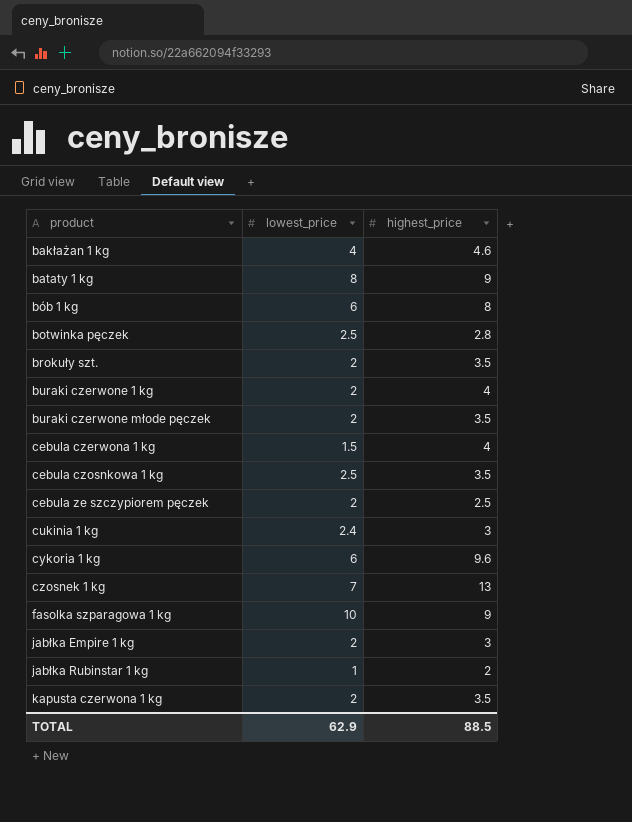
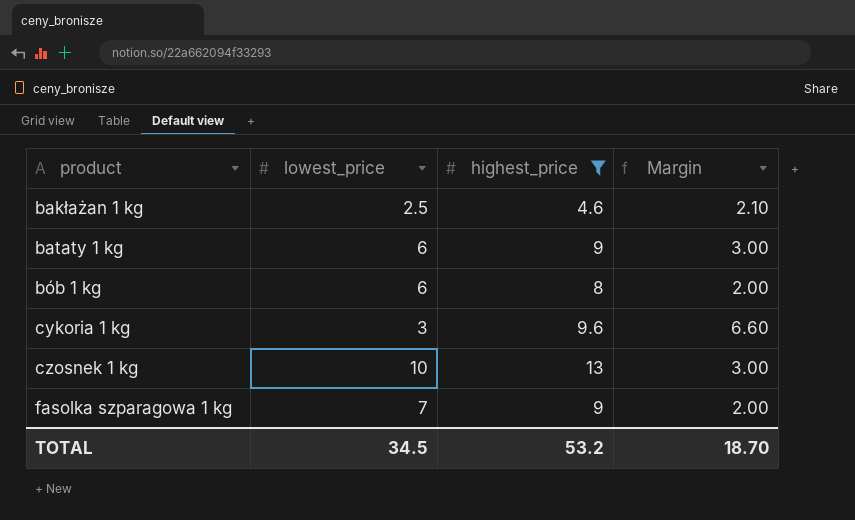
filter: none -> highest_price >= 4.6
column Margin | formula: none -> [highest_price] - [lowest_price]
bakłażan 1 kg | lowest_price: 4 -> 2.5
bataty 1 kg | lowest_price: 8 -> 6
cykoria 1 kg | lowest_price: 6 -> 3
czosnek 1 kg | lowest_price: 7 -> 10
fasolka szparagowa 1 kg | lowest_price: 10 -> 7
TOTAL | lowest_price: 62.9 -> 34.5
TOTAL | highest_price: 88.5 -> 53.2

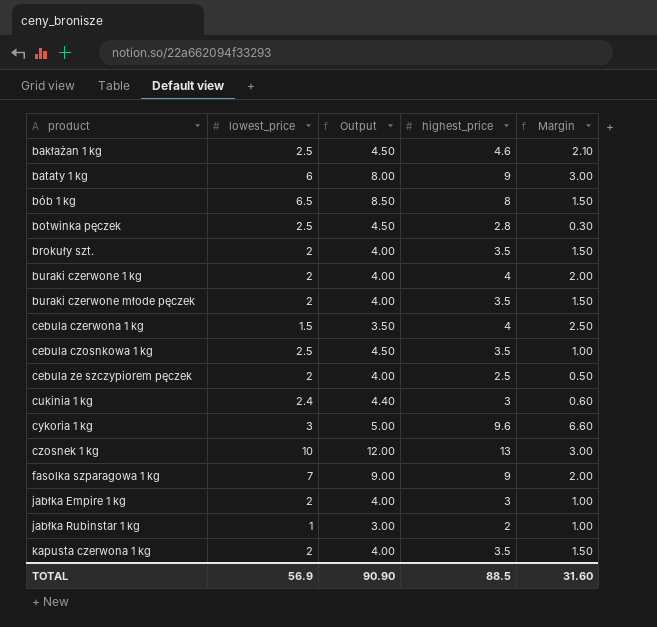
filter: highest_price >= 4.6 -> none
column Output | formula: none -> [lowest_price] + 2
bób 1 kg | lowest_price: 6 -> 6.5
bób 1 kg | Margin: 2.00 -> 1.50
TOTAL | lowest_price: 34.5 -> 56.9
TOTAL | highest_price: 53.2 -> 88.5
TOTAL | Margin: 18.70 -> 31.60

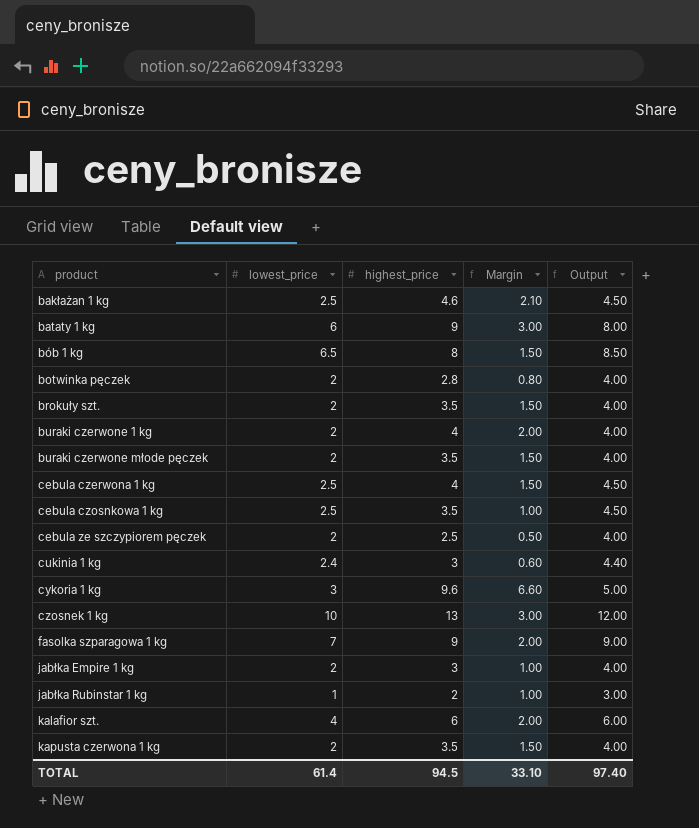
column Output | position: 3 -> 5
botwinka pęczek | lowest_price: 2.5 -> 2
botwinka pęczek | Margin: 0.30 -> 0.80
botwinka pęczek | Output: 4.50 -> 4.00
cebula czerwona 1 kg | lowest_price: 1.5 -> 2.5
cebula czerwona 1 kg | Margin: 2.50 -> 1.50
cebula czerwona 1 kg | Output: 3.50 -> 4.50
row kalafior szt.: none -> 4 | 6 | 2.00 | 6.00
TOTAL | lowest_price: 56.9 -> 61.4
TOTAL | highest_price: 88.5 -> 94.5
TOTAL | Margin: 31.60 -> 33.10
TOTAL | Output: 90.90 -> 97.40

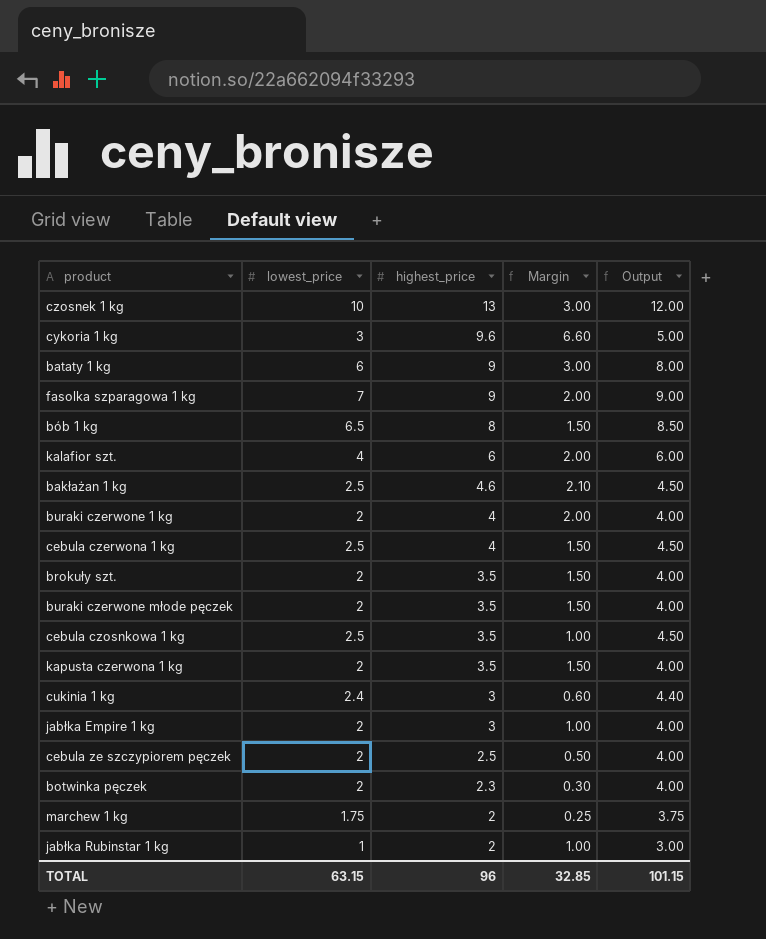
row order: product ascending -> highest_price descending
botwinka pęczek | highest_price: 2.8 -> 2.3
botwinka pęczek | Margin: 0.80 -> 0.30
row marchew 1 kg: none -> 1.75 | 2 | 0.25 | 3.75
TOTAL | lowest_price: 61.4 -> 63.15
TOTAL | highest_price: 94.5 -> 96
TOTAL | Margin: 33.10 -> 32.85
TOTAL | Output: 97.40 -> 101.15

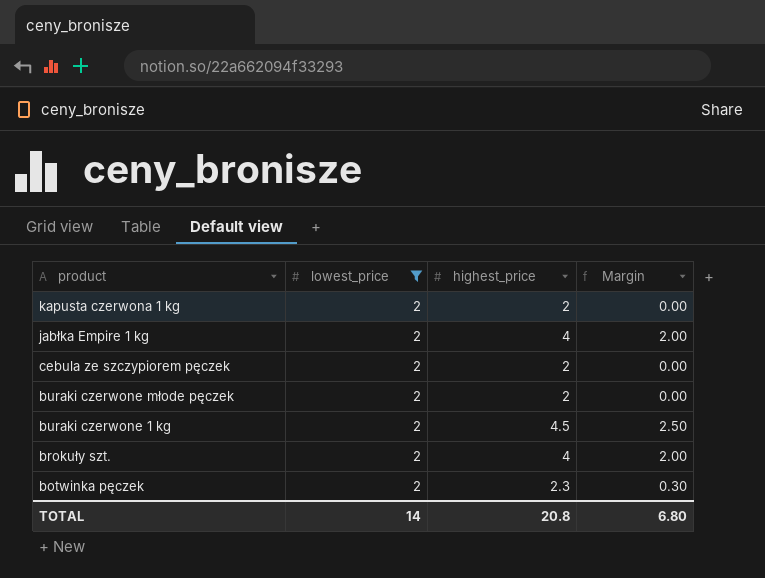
filter: none -> lowest_price = 2
row order: highest_price descending -> product descending
column Output | formula: [lowest_price] + 2 -> none
kapusta czerwona 1 kg | highest_price: 3.5 -> 2
kapusta czerwona 1 kg | Margin: 1.50 -> 0.00
jabłka Empire 1 kg | highest_price: 3 -> 4
jabłka Empire 1 kg | Margin: 1.00 -> 2.00
cebula ze szczypiorem pęczek | highest_price: 2.5 -> 2
cebula ze szczypiorem pęczek | Margin: 0.50 -> 0.00
buraki czerwone młode pęczek | highest_price: 3.5 -> 2
buraki czerwone młode pęczek | Margin: 1.50 -> 0.00
buraki czerwone 1 kg | highest_price: 4 -> 4.5
buraki czerwone 1 kg | Margin: 2.00 -> 2.50
brokuły szt. | highest_price: 3.5 -> 4
brokuły szt. | Margin: 1.50 -> 2.00
TOTAL | lowest_price: 63.15 -> 14
TOTAL | highest_price: 96 -> 20.8
TOTAL | Margin: 32.85 -> 6.80

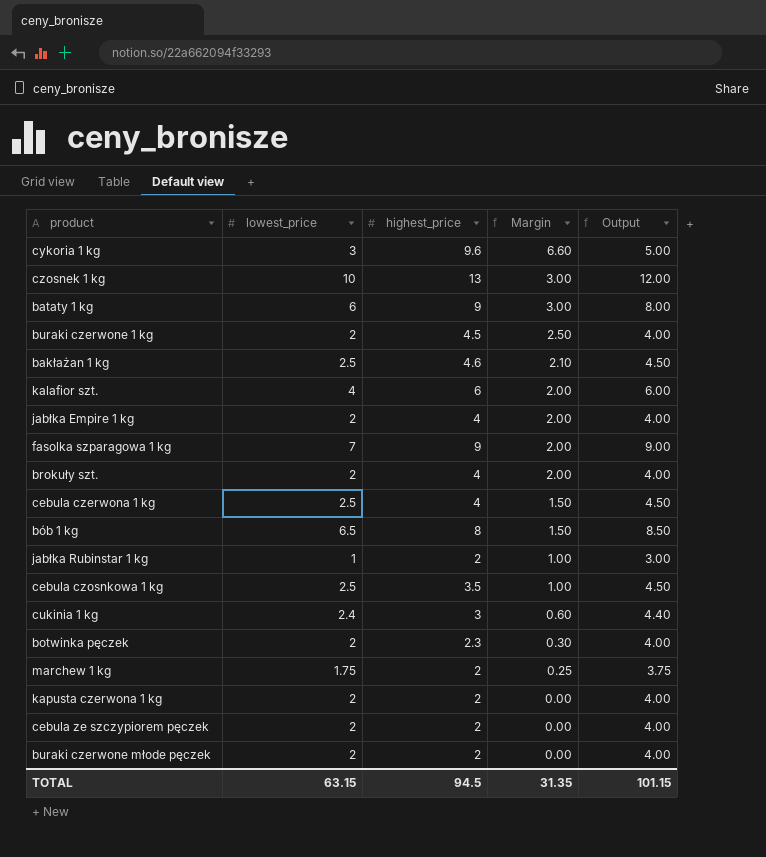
filter: lowest_price = 2 -> none
row order: product descending -> Margin descending
column Output | formula: none -> [lowest_price] + 2
TOTAL | lowest_price: 14 -> 63.15
TOTAL | highest_price: 20.8 -> 94.5
TOTAL | Margin: 6.80 -> 31.35

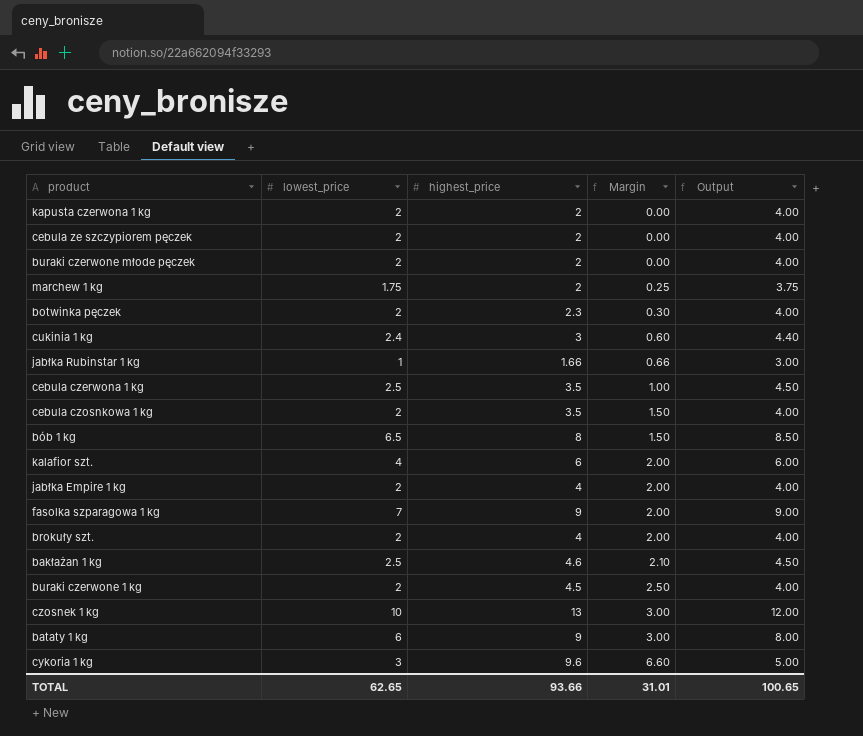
row order: Margin descending -> Margin ascending
jabłka Rubinstar 1 kg | highest_price: 2 -> 1.66
jabłka Rubinstar 1 kg | Margin: 1.00 -> 0.66
cebula czerwona 1 kg | highest_price: 4 -> 3.5
cebula czerwona 1 kg | Margin: 1.50 -> 1.00
cebula czosnkowa 1 kg | lowest_price: 2.5 -> 2
cebula czosnkowa 1 kg | Margin: 1.00 -> 1.50
cebula czosnkowa 1 kg | Output: 4.50 -> 4.00
TOTAL | lowest_price: 63.15 -> 62.65
TOTAL | highest_price: 94.5 -> 93.66
TOTAL | Margin: 31.35 -> 31.01
TOTAL | Output: 101.15 -> 100.65

